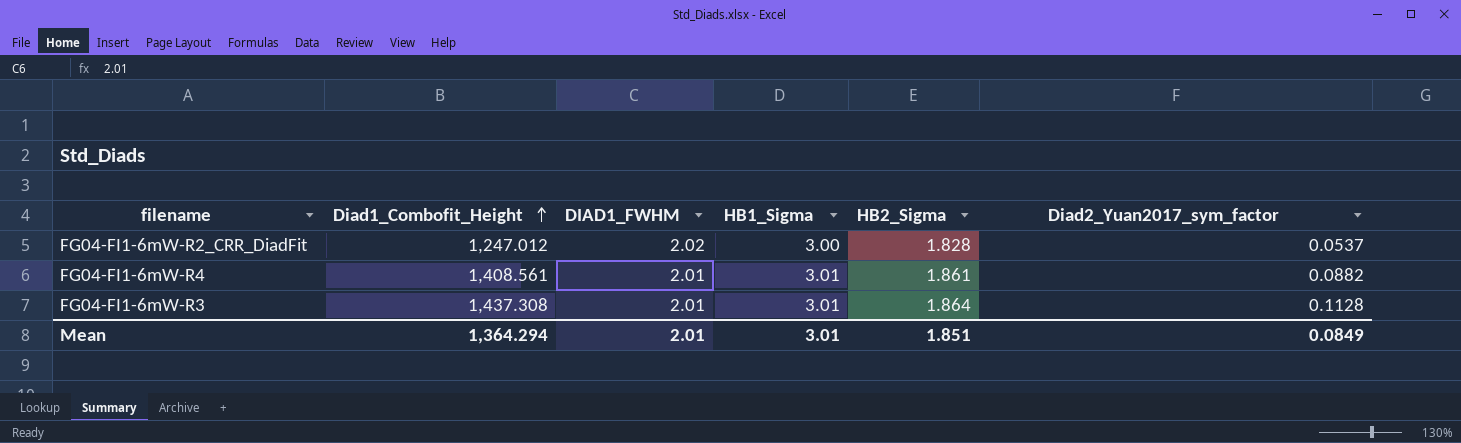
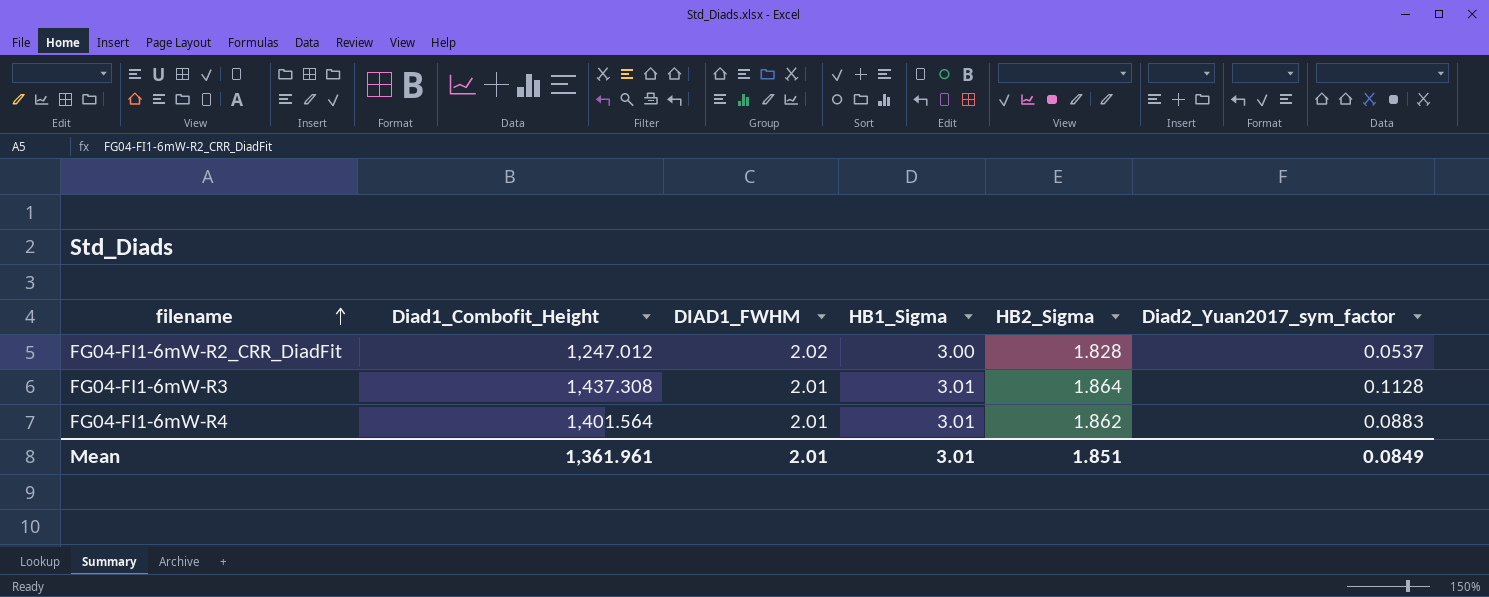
row order: Diad1_Combofit_Height ascending -> filename ascending
FG04-FI1-6mW-R4 | Diad1_Combofit_Height: 1,408.561 -> 1,401.564
FG04-FI1-6mW-R4 | HB2_Sigma: 1.861 -> 1.862
FG04-FI1-6mW-R4 | Diad2_Yuan2017_sym_factor: 0.0882 -> 0.0883
Mean | Diad1_Combofit_Height: 1,364.294 -> 1,361.961

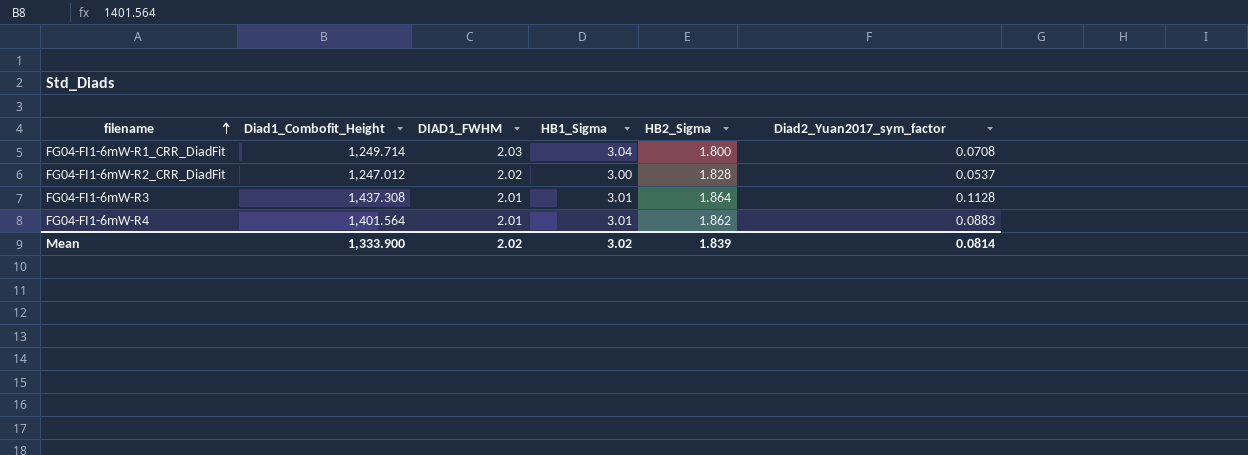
row FG04-FI1-6mW-R1_CRR_DiadFit: none -> 1,249.714 | 2.03 | 3.04 | 1.800 | 0.0708
Mean | Diad1_Combofit_Height: 1,361.961 -> 1,333.900
Mean | DIAD1_FWHM: 2.01 -> 2.02
Mean | HB1_Sigma: 3.01 -> 3.02
Mean | HB2_Sigma: 1.851 -> 1.839
Mean | Diad2_Yuan2017_sym_factor: 0.0849 -> 0.0814

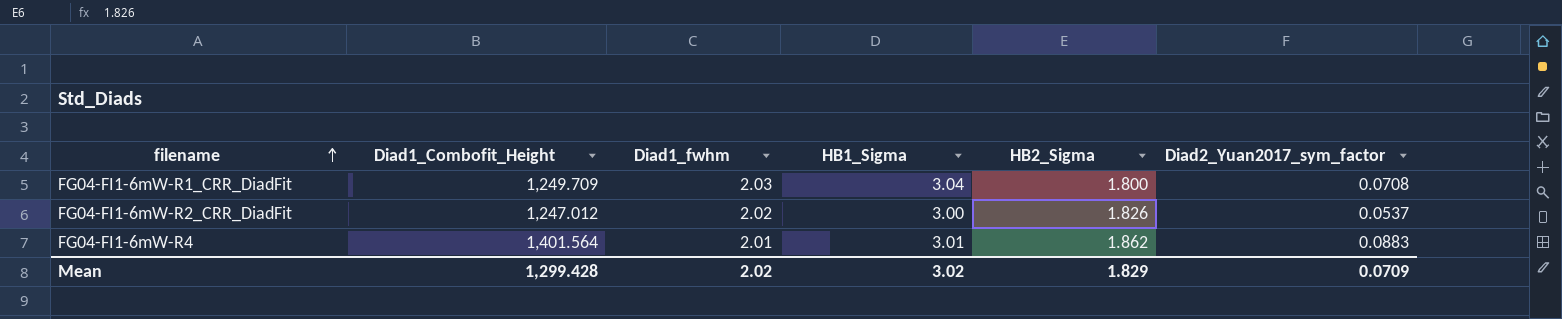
column name: DIAD1_FWHM -> Diad1_fwhm
row FG04-FI1-6mW-R3: 1,437.308 | 2.01 | 3.01 | 1.864 | 0.1128 -> none
FG04-FI1-6mW-R1_CRR_DiadFit | Diad1_Combofit_Height: 1,249.714 -> 1,249.709
FG04-FI1-6mW-R2_CRR_DiadFit | HB2_Sigma: 1.828 -> 1.826
Mean | Diad1_Combofit_Height: 1,333.900 -> 1,299.428
Mean | HB2_Sigma: 1.839 -> 1.829
Mean | Diad2_Yuan2017_sym_factor: 0.0814 -> 0.0709

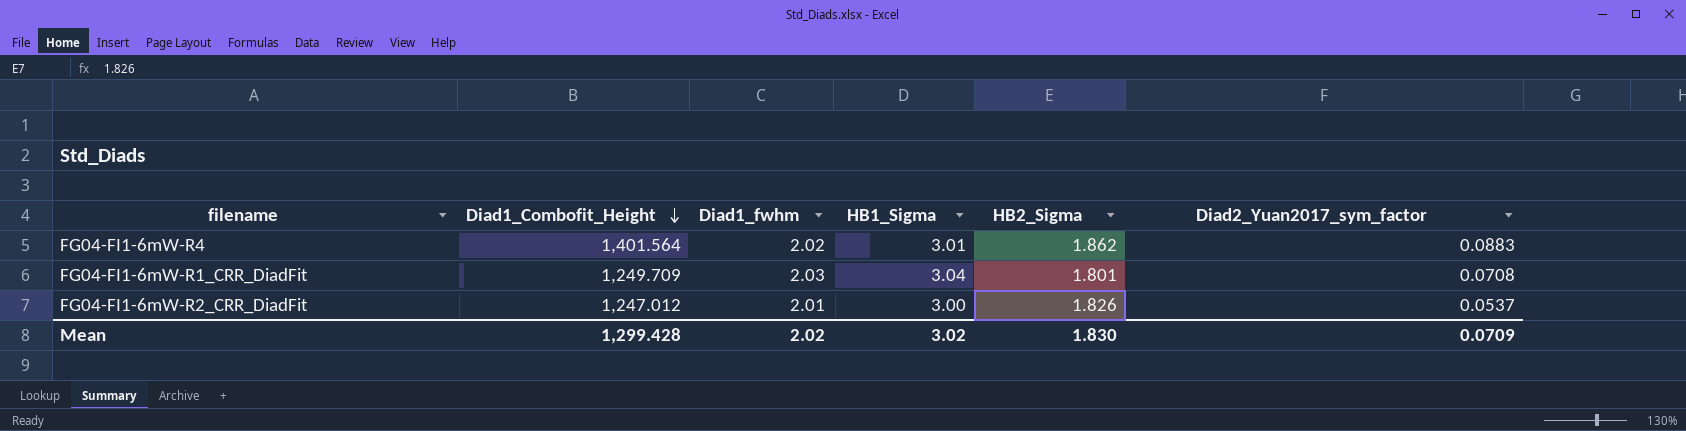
row order: filename ascending -> Diad1_Combofit_Height descending
FG04-FI1-6mW-R4 | Diad1_fwhm: 2.01 -> 2.02
FG04-FI1-6mW-R1_CRR_DiadFit | HB2_Sigma: 1.800 -> 1.801
FG04-FI1-6mW-R2_CRR_DiadFit | Diad1_fwhm: 2.02 -> 2.01
Mean | HB2_Sigma: 1.829 -> 1.830

